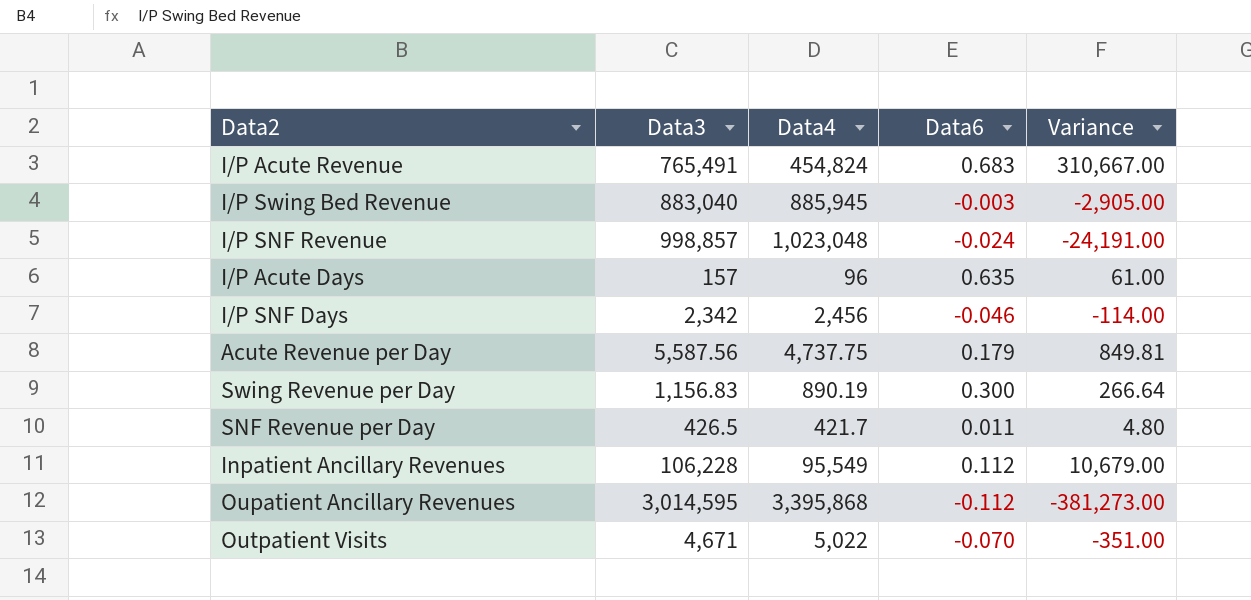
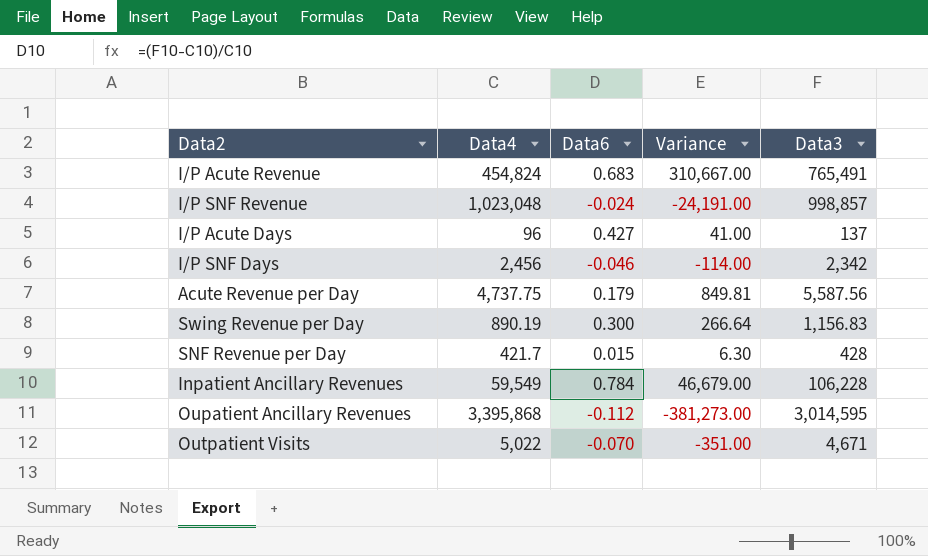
column Data3 | position: 2 -> 5
row I/P Swing Bed Revenue: 883,040 | 885,945 | -0.003 | -2,905.00 -> none
I/P Acute Days | Data6: 0.635 -> 0.427
I/P Acute Days | Variance: 61.00 -> 41.00
I/P Acute Days | Data3: 157 -> 137
SNF Revenue per Day | Data6: 0.011 -> 0.015
SNF Revenue per Day | Variance: 4.80 -> 6.30
SNF Revenue per Day | Data3: 426.5 -> 428
Inpatient Ancillary Revenues | Data4: 95,549 -> 59,549
Inpatient Ancillary Revenues | Data6: 0.112 -> 0.784
Inpatient Ancillary Revenues | Variance: 10,679.00 -> 46,679.00

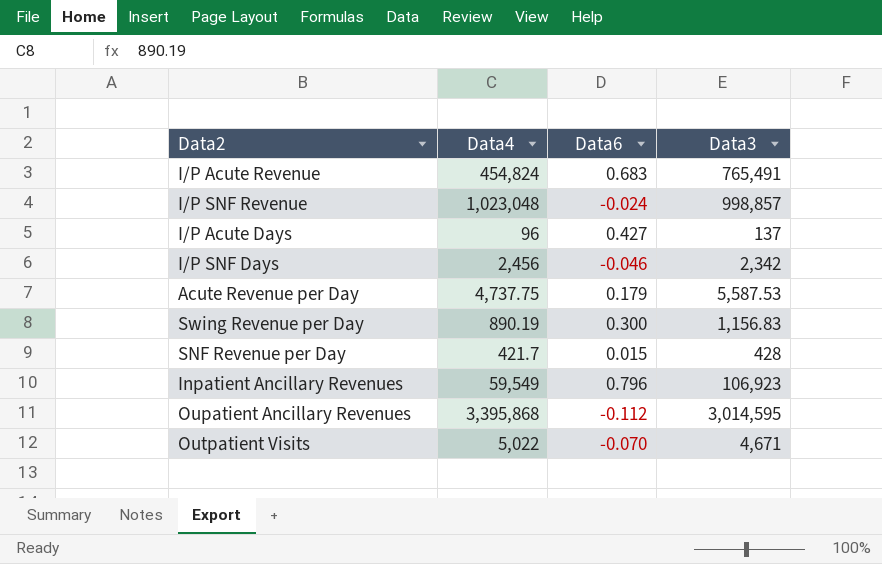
column Variance | formula: [Data3] - [Data4] -> none
Acute Revenue per Day | Data3: 5,587.56 -> 5,587.53
Inpatient Ancillary Revenues | Data6: 0.784 -> 0.796
Inpatient Ancillary Revenues | Data3: 106,228 -> 106,923

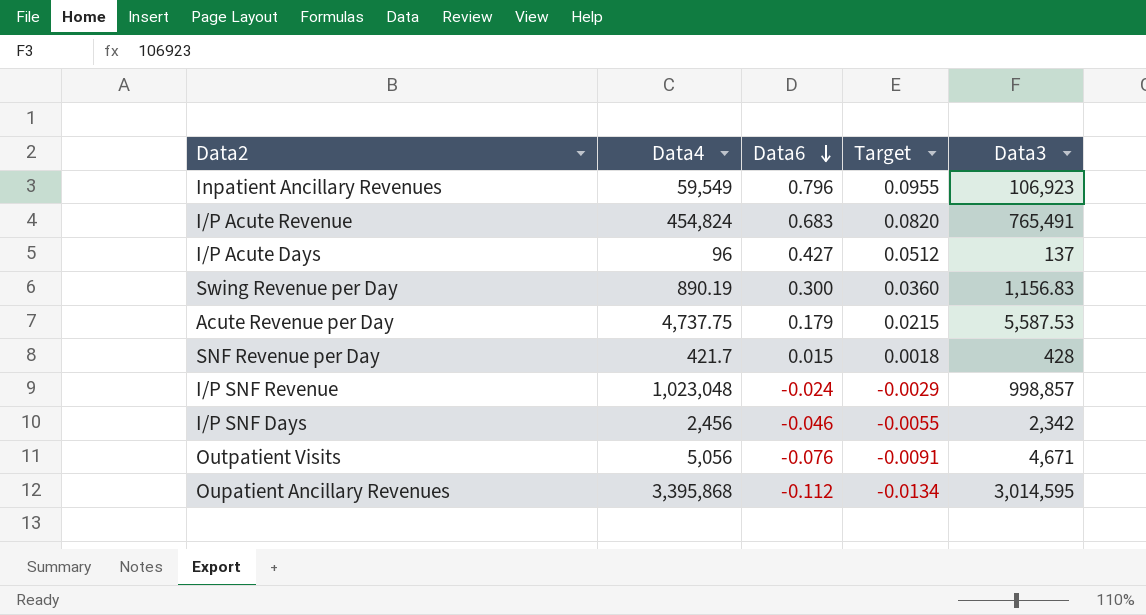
row order: none -> Data6 descending
column Target | formula: none -> [Data6] * 0.12
Outpatient Visits | Data4: 5,022 -> 5,056
Outpatient Visits | Data6: -0.070 -> -0.076

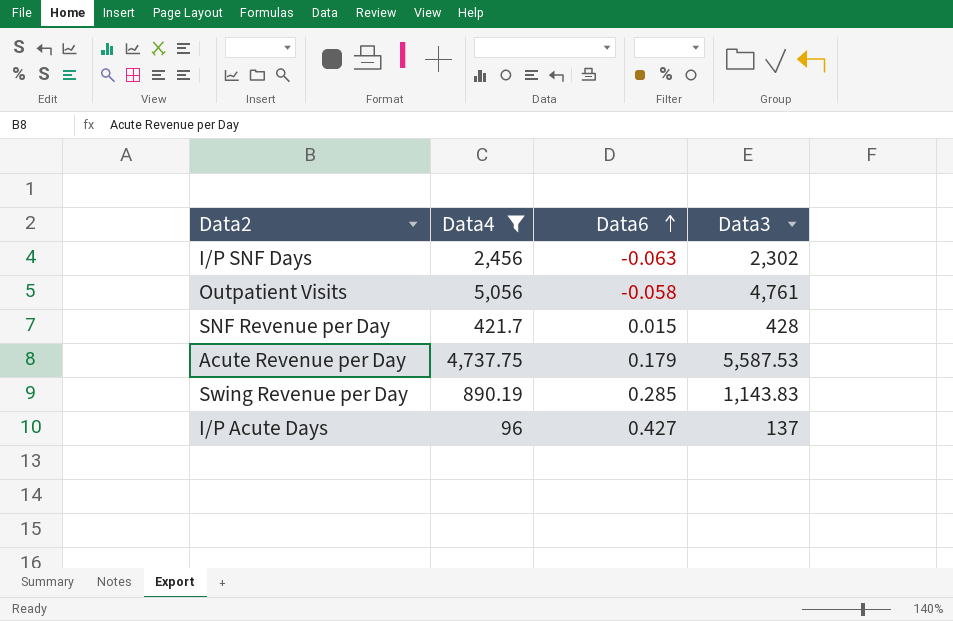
filter: none -> Data4 <= 5,056
row order: Data6 descending -> Data6 ascending
column Target | formula: [Data6] * 0.12 -> none
I/P SNF Days | Data6: -0.046 -> -0.063
I/P SNF Days | Data3: 2,342 -> 2,302
Outpatient Visits | Data6: -0.076 -> -0.058
Outpatient Visits | Data3: 4,671 -> 4,761
Swing Revenue per Day | Data6: 0.300 -> 0.285
Swing Revenue per Day | Data3: 1,156.83 -> 1,143.83

